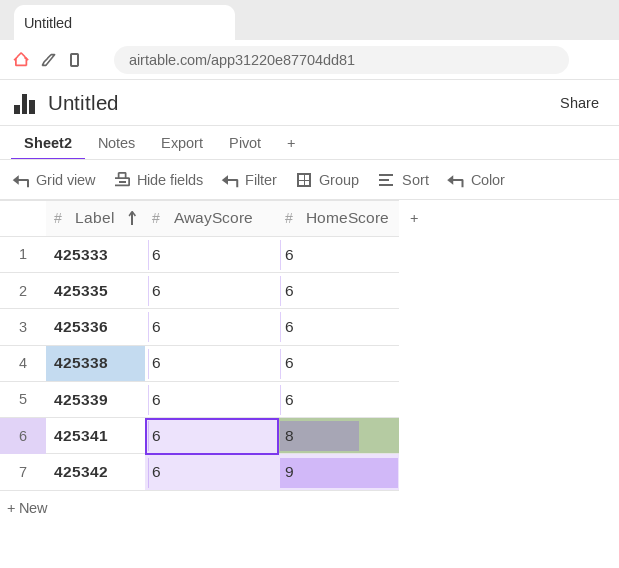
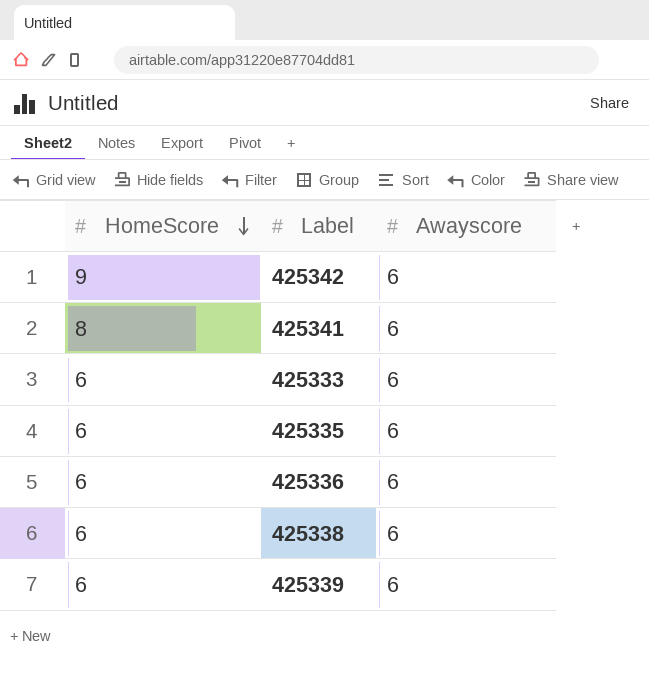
row order: Label ascending -> HomeScore descending
column HomeScore | position: 3 -> 1
column name: AwayScore -> Awayscore

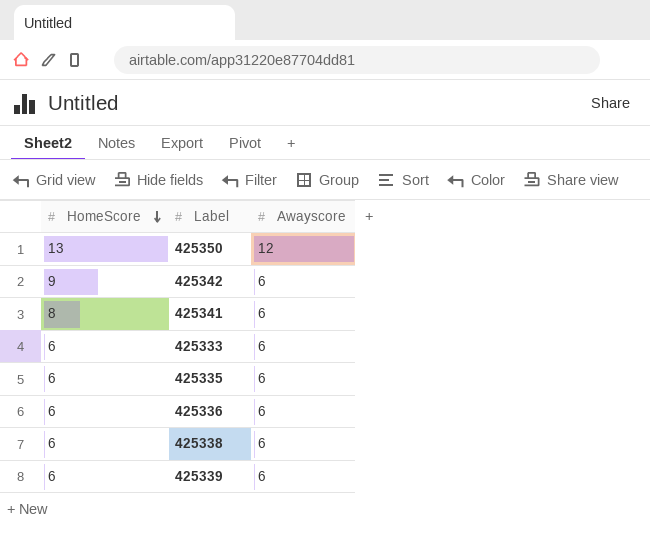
row 425350: none -> 13 | 12

